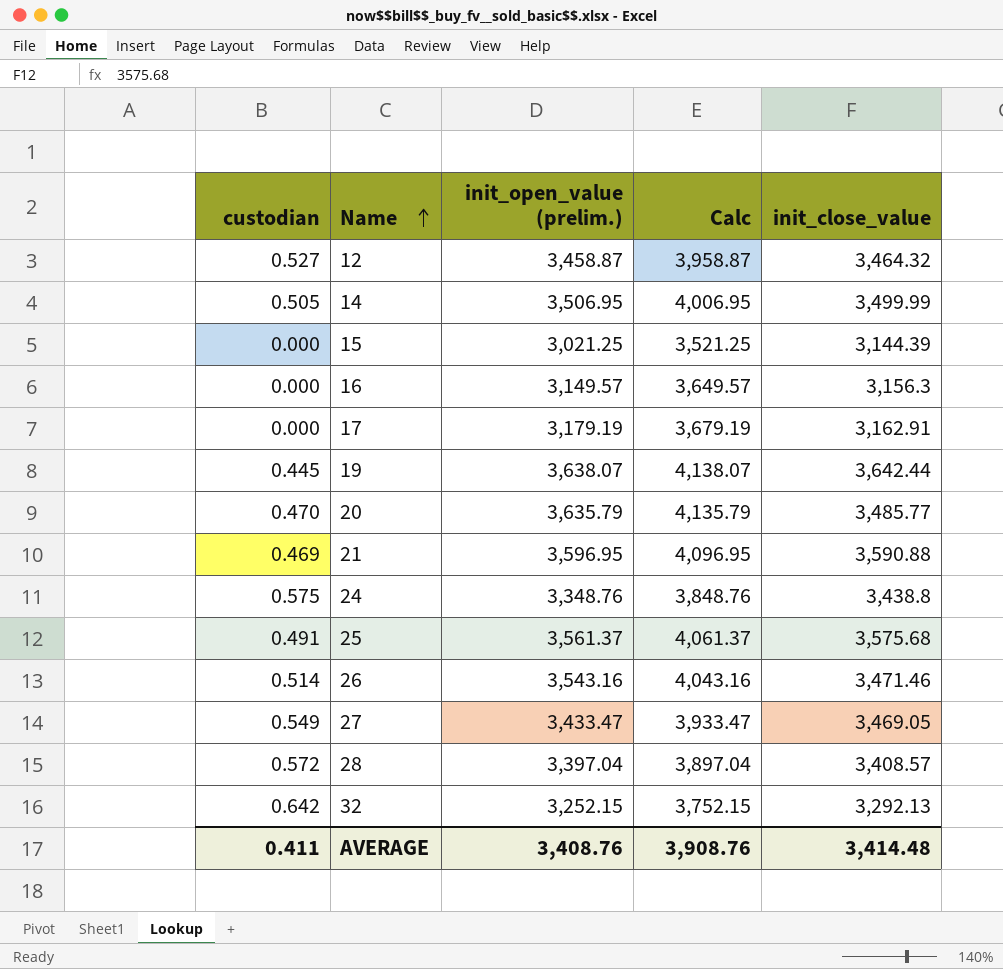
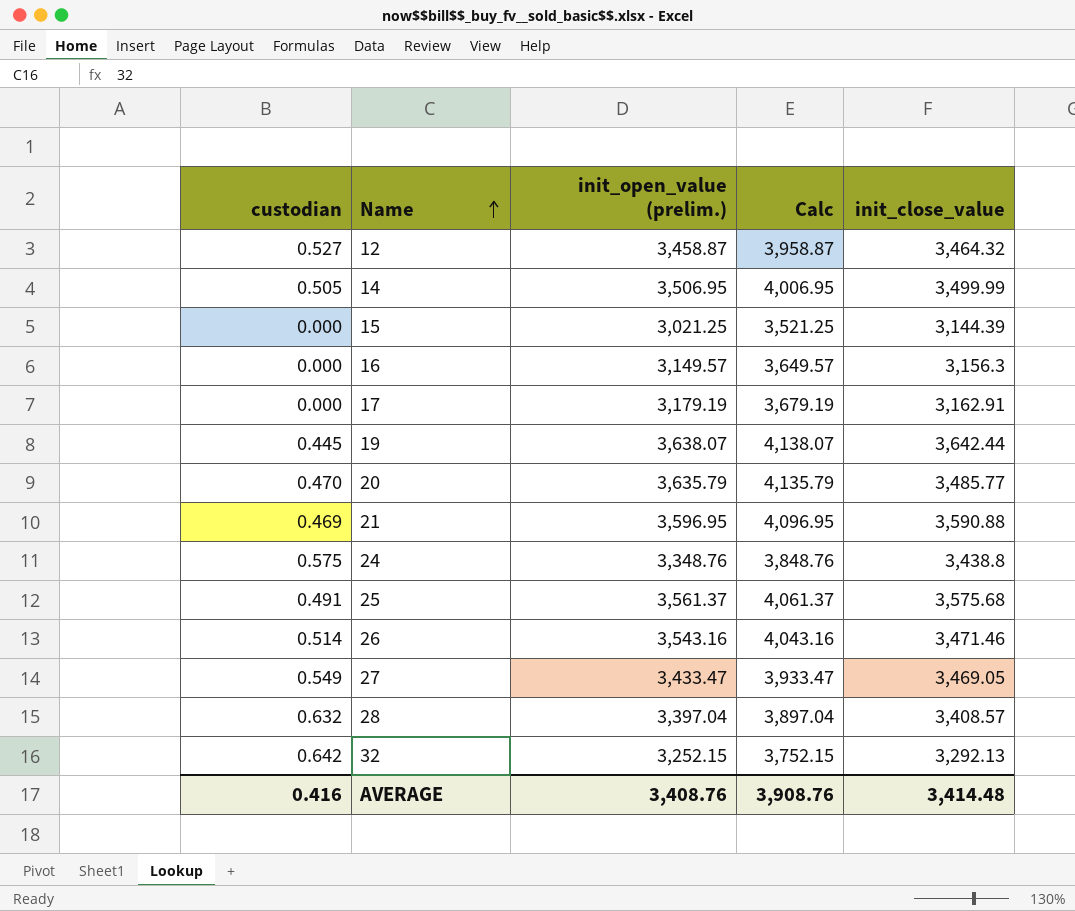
28 | custodian: 0.572 -> 0.632
AVERAGE | custodian: 0.411 -> 0.416

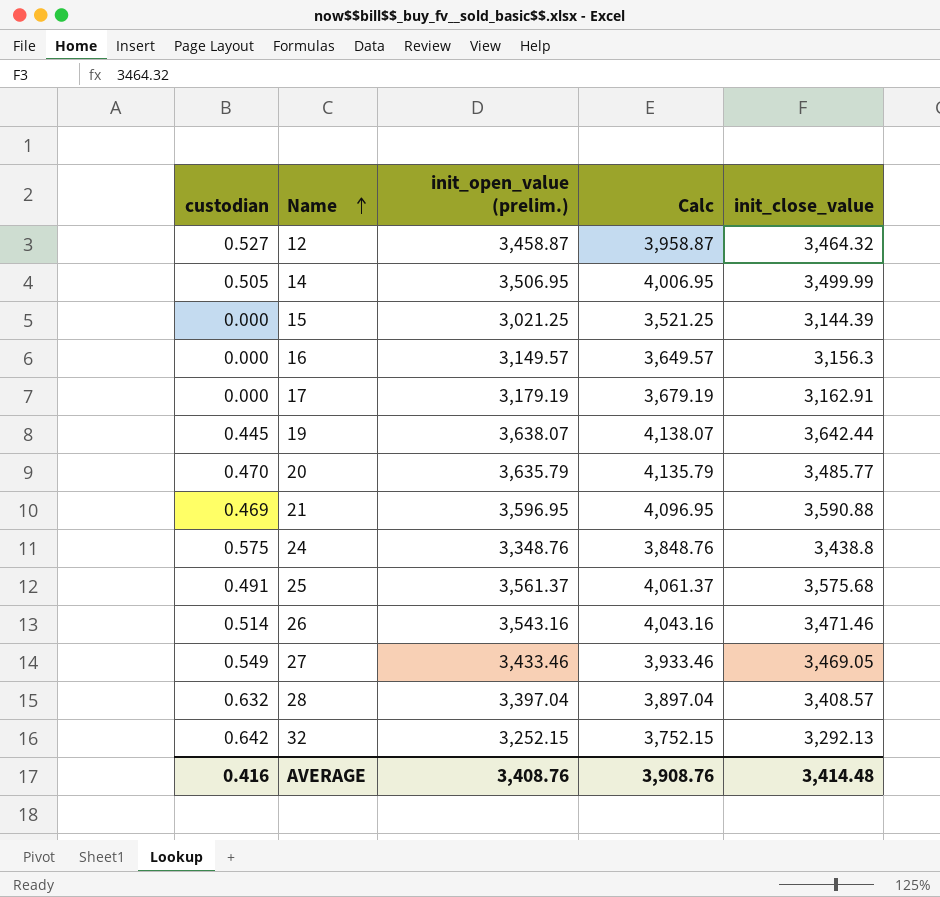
27 | init_open_value (prelim.): 3,433.47 -> 3,433.46
27 | Calc: 3,933.47 -> 3,933.46

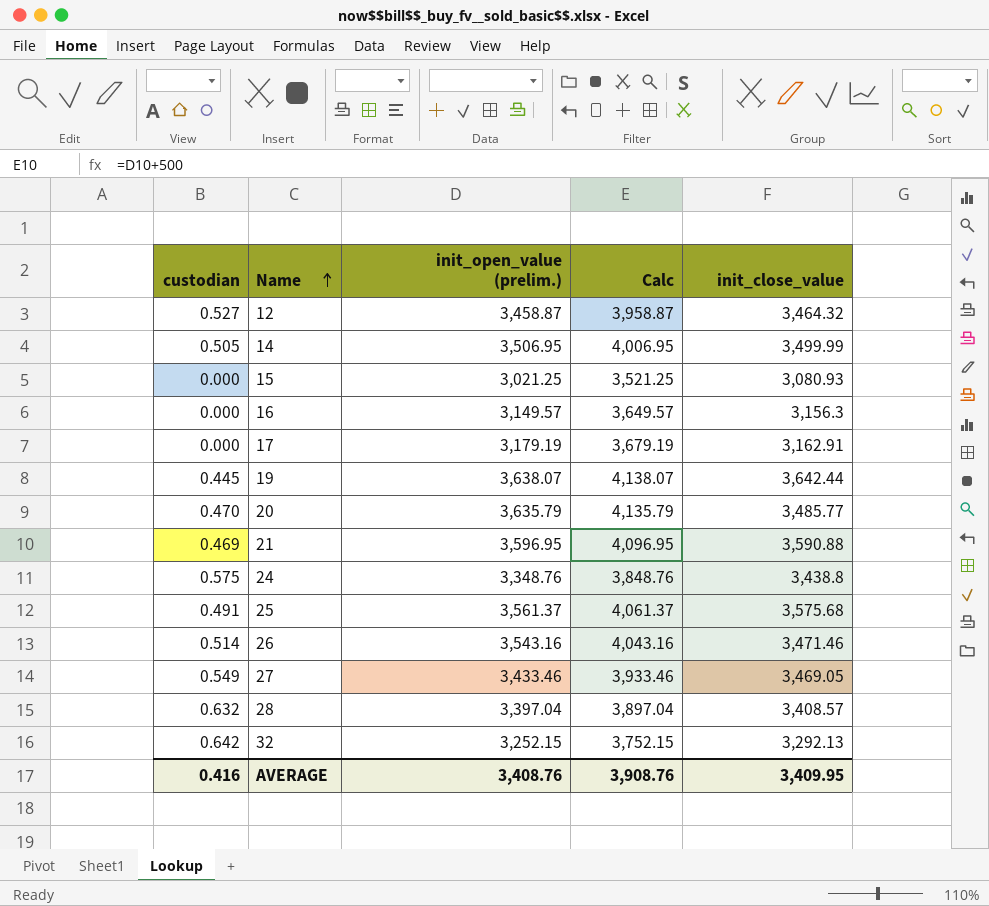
15 | init_close_value: 3,144.39 -> 3,080.93
AVERAGE | init_close_value: 3,414.48 -> 3,409.95

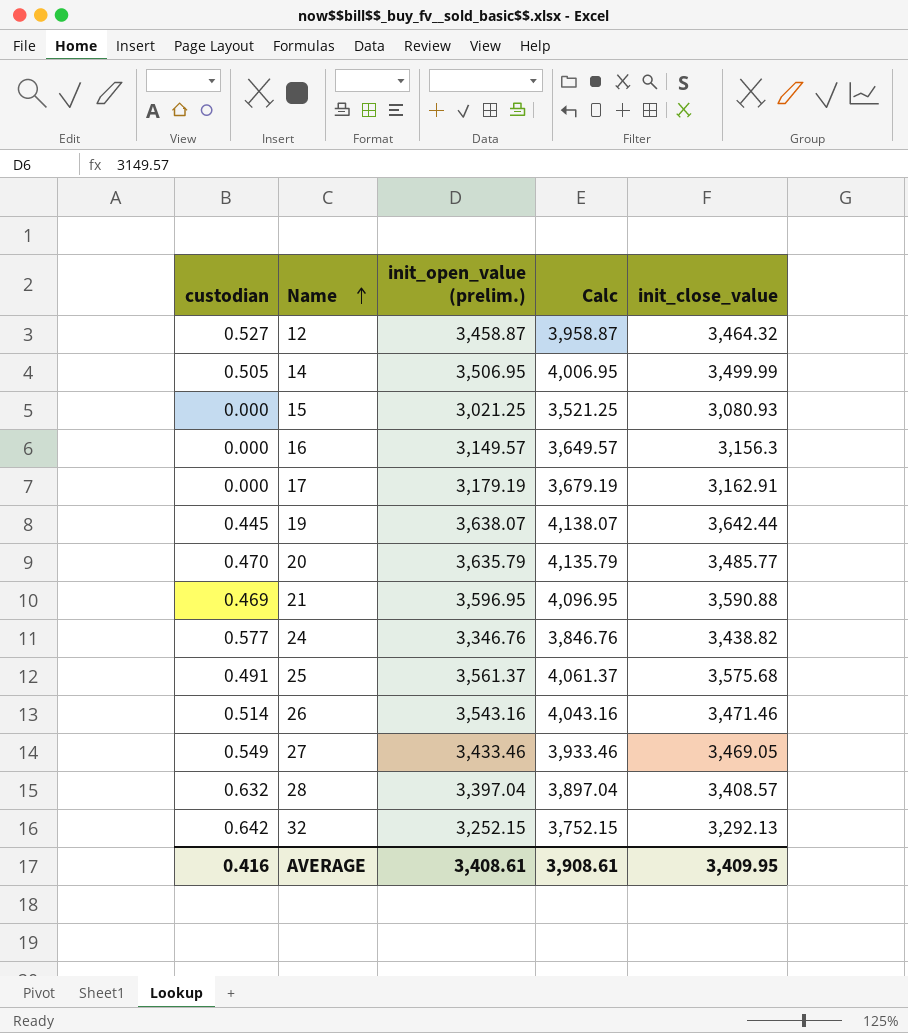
24 | custodian: 0.575 -> 0.577
24 | init_open_value (prelim.): 3,348.76 -> 3,346.76
24 | Calc: 3,848.76 -> 3,846.76
24 | init_close_value: 3,438.8 -> 3,438.82
AVERAGE | init_open_value (prelim.): 3,408.76 -> 3,408.61
AVERAGE | Calc: 3,908.76 -> 3,908.61

